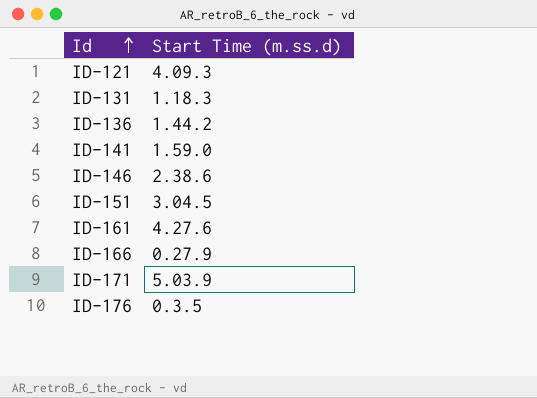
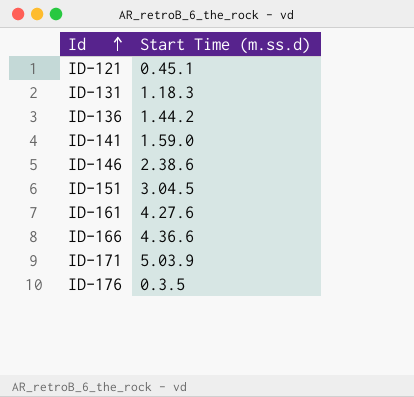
ID-121 | Start Time (m.ss.d): 4.09.3 -> 0.45.1
ID-166 | Start Time (m.ss.d): 0.27.9 -> 4.36.6

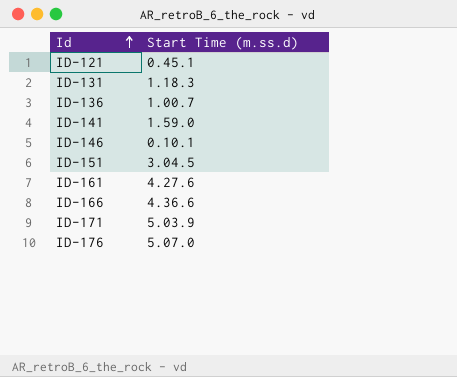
ID-136 | Start Time (m.ss.d): 1.44.2 -> 1.00.7
ID-146 | Start Time (m.ss.d): 2.38.6 -> 0.10.1
ID-176 | Start Time (m.ss.d): 0.3.5 -> 5.07.0

